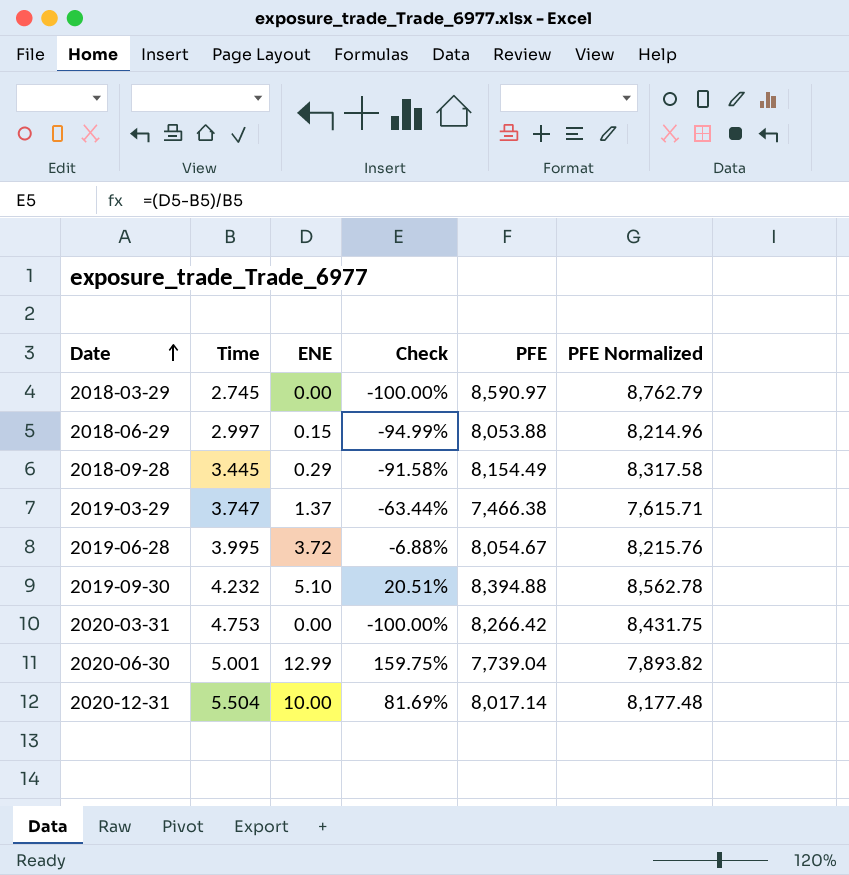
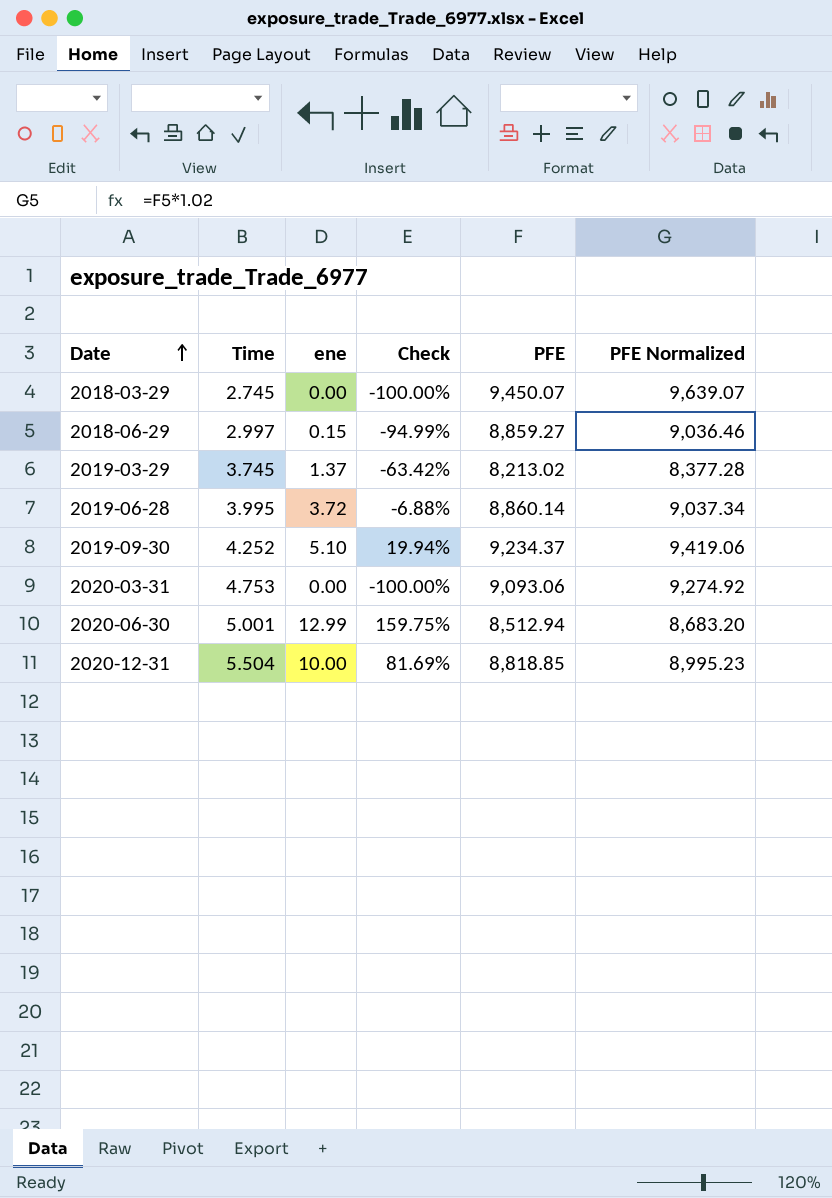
column name: ENE -> ene
row 2018-09-28: 3.445 | 0.29 | -91.58% | 8,154.49 | 8,317.58 -> none
2018-03-29 | PFE: 8,590.97 -> 9,450.07
2018-03-29 | PFE Normalized: 8,762.79 -> 9,639.07
2018-06-29 | PFE: 8,053.88 -> 8,859.27
2018-06-29 | PFE Normalized: 8,214.96 -> 9,036.46
2019-03-29 | Time: 3.747 -> 3.745
2019-03-29 | Check: -63.44% -> -63.42%
2019-03-29 | PFE: 7,466.38 -> 8,213.02
2019-03-29 | PFE Normalized: 7,615.71 -> 8,377.28
2019-06-28 | PFE: 8,054.67 -> 8,860.14
2019-06-28 | PFE Normalized: 8,215.76 -> 9,037.34
2019-09-30 | Time: 4.232 -> 4.252
2019-09-30 | Check: 20.51% -> 19.94%
2019-09-30 | PFE: 8,394.88 -> 9,234.37
2019-09-30 | PFE Normalized: 8,562.78 -> 9,419.06
2020-03-31 | PFE: 8,266.42 -> 9,093.06
2020-03-31 | PFE Normalized: 8,431.75 -> 9,274.92
2020-06-30 | PFE: 7,739.04 -> 8,512.94
2020-06-30 | PFE Normalized: 7,893.82 -> 8,683.20
2020-12-31 | PFE: 8,017.14 -> 8,818.85
2020-12-31 | PFE Normalized: 8,177.48 -> 8,995.23

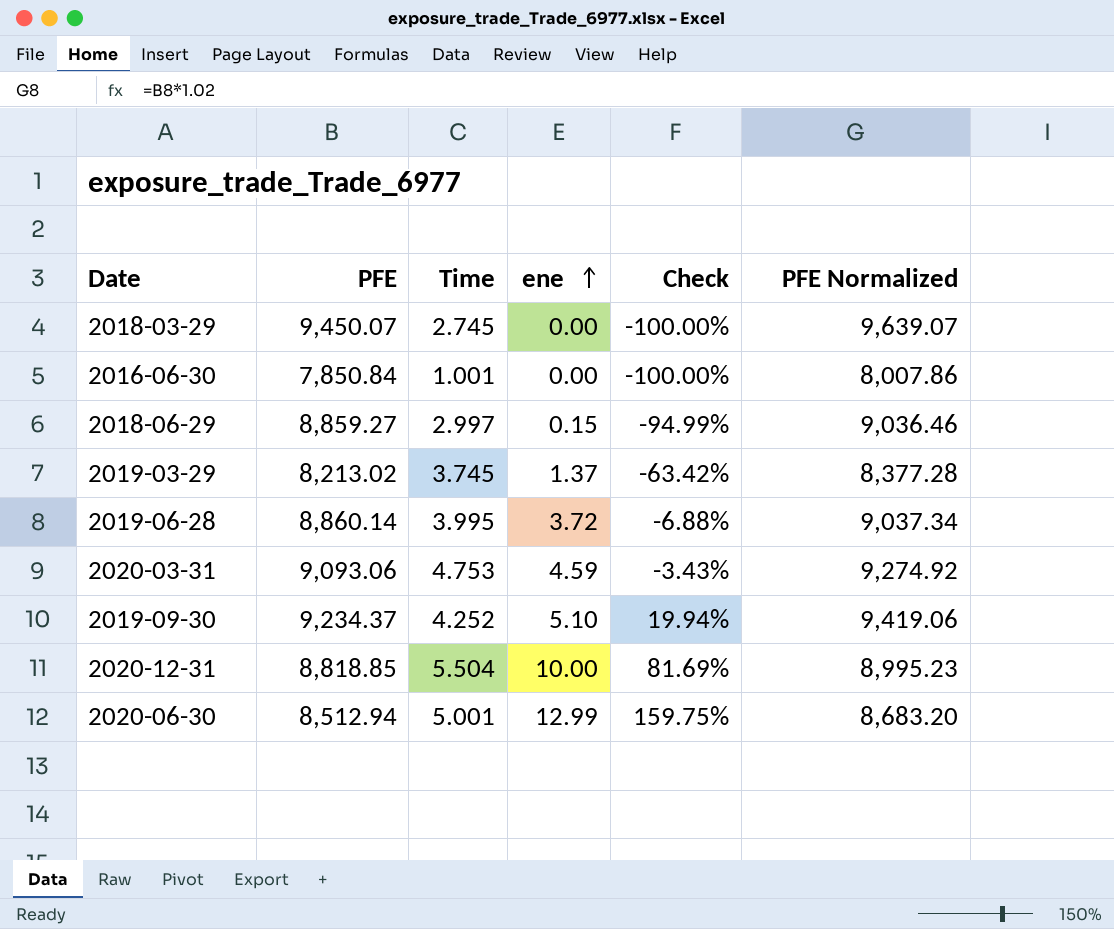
row order: Date ascending -> ene ascending
column PFE | position: 5 -> 2
row 2016-06-30: none -> 7,850.84 | 1.001 | 0.00 | -100.00% | 8,007.86
2020-03-31 | ene: 0.00 -> 4.59
2020-03-31 | Check: -100.00% -> -3.43%

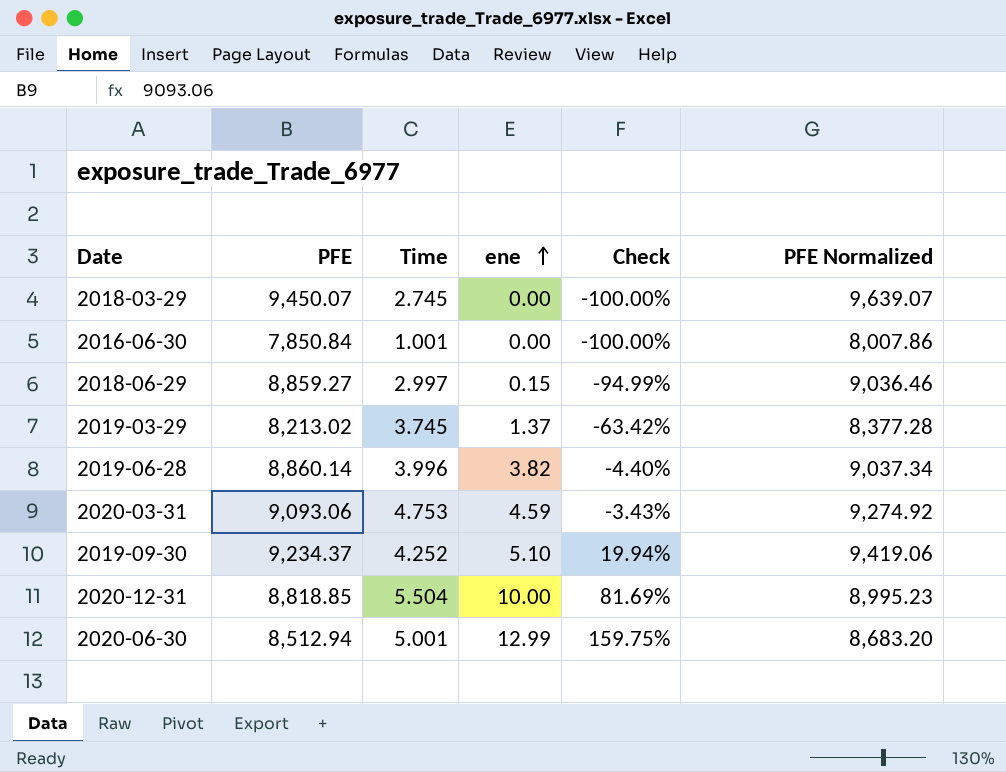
2019-06-28 | Time: 3.995 -> 3.996
2019-06-28 | ene: 3.72 -> 3.82
2019-06-28 | Check: -6.88% -> -4.40%

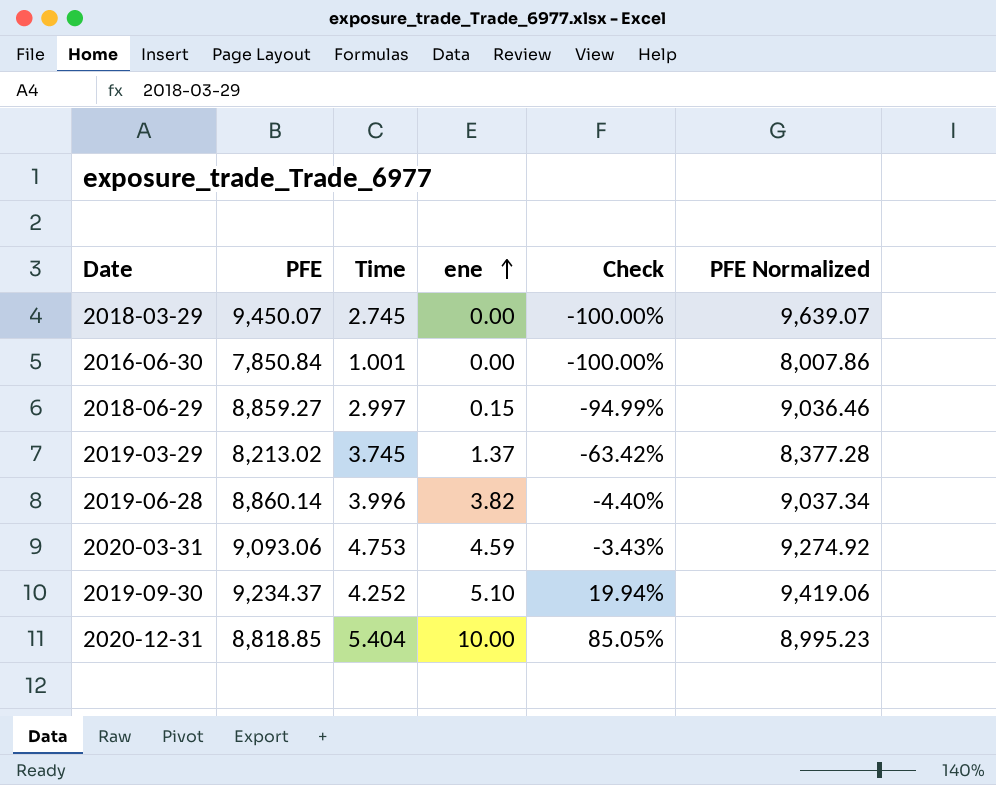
row 2020-06-30: 8,512.94 | 5.001 | 12.99 | 159.75% | 8,683.20 -> none
2020-12-31 | Time: 5.504 -> 5.404
2020-12-31 | Check: 81.69% -> 85.05%

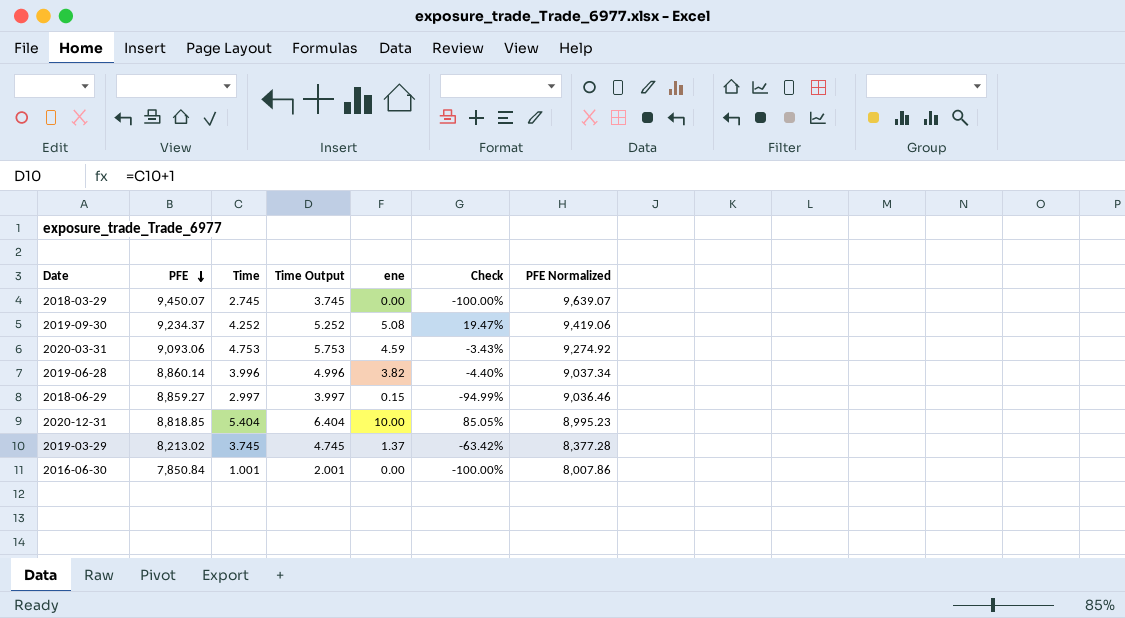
row order: ene ascending -> PFE descending
column Time Output | formula: none -> [Time] + 1
2019-09-30 | ene: 5.10 -> 5.08
2019-09-30 | Check: 19.94% -> 19.47%

